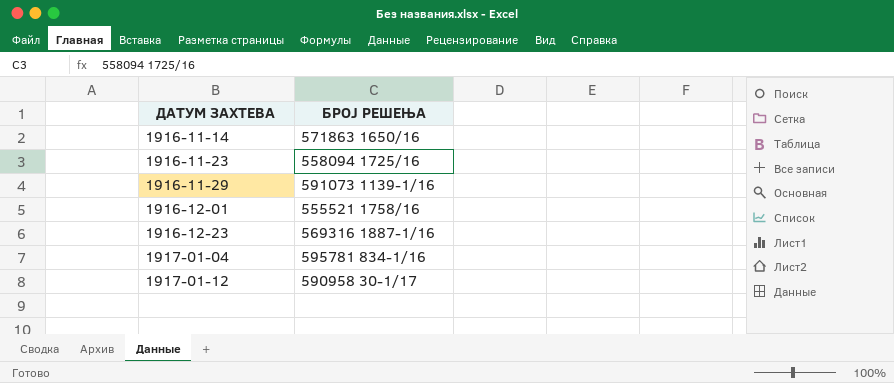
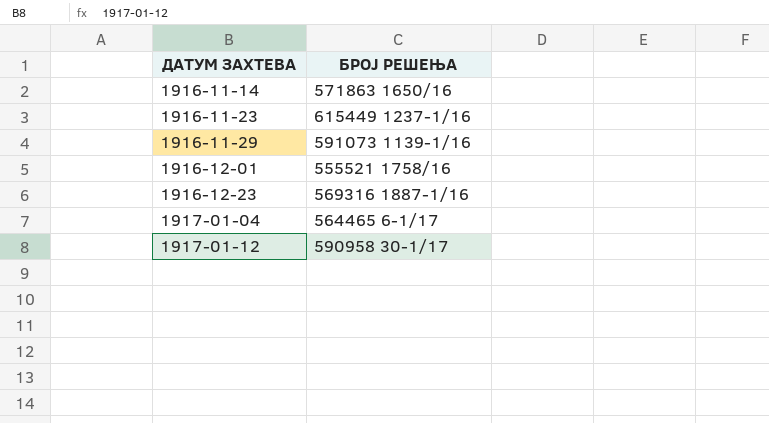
1916-11-23 | БРОЈ РЕШЕЊА: 558094 1725/16 -> 615449 1237-1/16
1917-01-04 | БРОЈ РЕШЕЊА: 595781 834-1/16 -> 564465 6-1/17

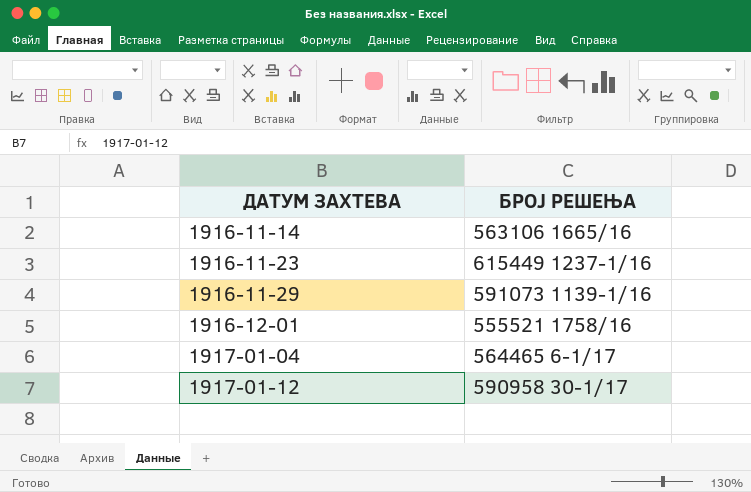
row 1916-12-23: 569316 1887-1/16 -> none
1916-11-14 | БРОЈ РЕШЕЊА: 571863 1650/16 -> 563106 1665/16

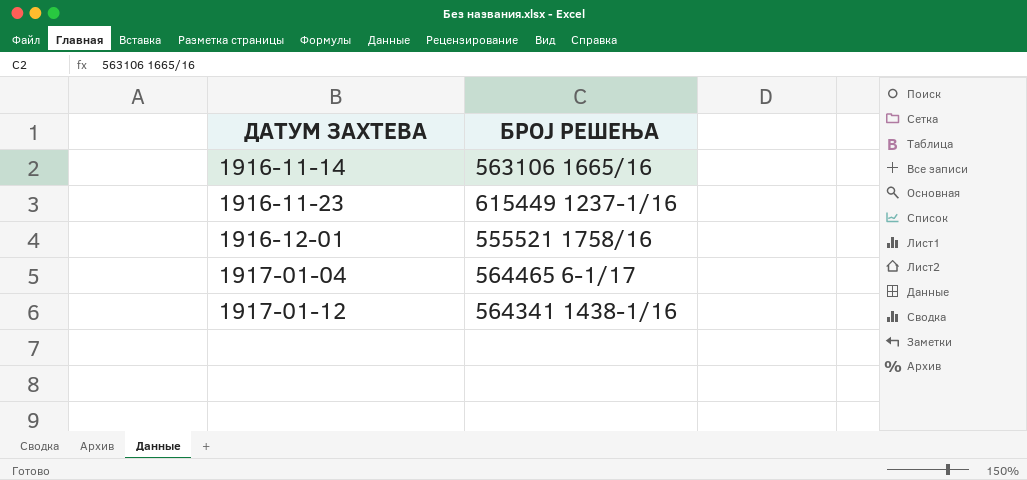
row 1916-11-29: 591073 1139-1/16 -> none
1917-01-12 | БРОЈ РЕШЕЊА: 590958 30-1/17 -> 564341 1438-1/16

